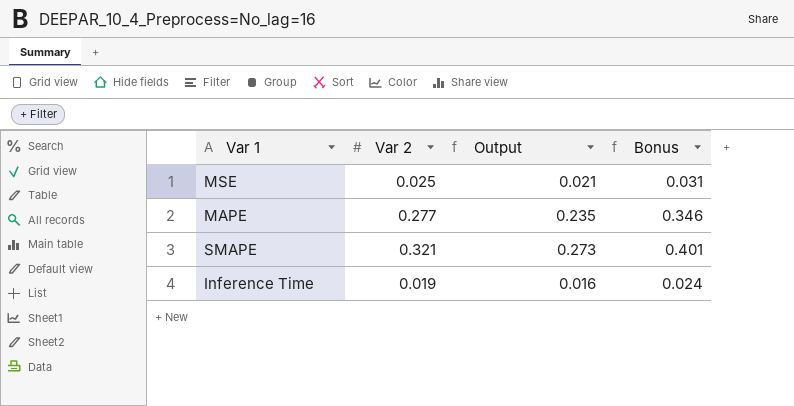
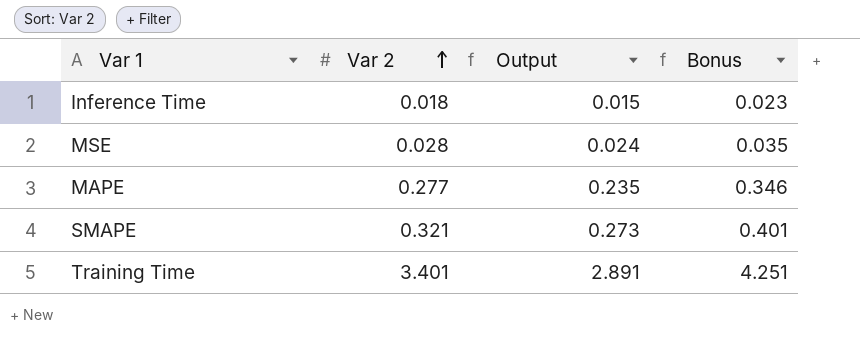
row order: none -> Var 2 ascending
Inference Time | Var 2: 0.019 -> 0.018
Inference Time | Output: 0.016 -> 0.015
Inference Time | Bonus: 0.024 -> 0.023
MSE | Var 2: 0.025 -> 0.028
MSE | Output: 0.021 -> 0.024
MSE | Bonus: 0.031 -> 0.035
row Training Time: none -> 3.401 | 2.891 | 4.251

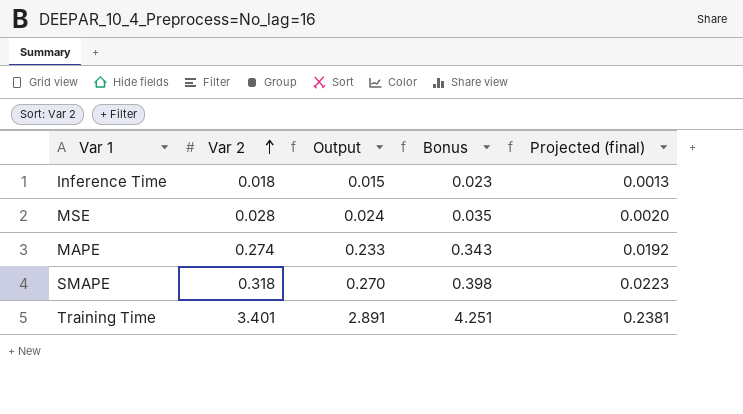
column Projected (final) | formula: none -> [Var 2] * 0.07
MAPE | Var 2: 0.277 -> 0.274
MAPE | Output: 0.235 -> 0.233
MAPE | Bonus: 0.346 -> 0.343
SMAPE | Var 2: 0.321 -> 0.318
SMAPE | Output: 0.273 -> 0.270
SMAPE | Bonus: 0.401 -> 0.398

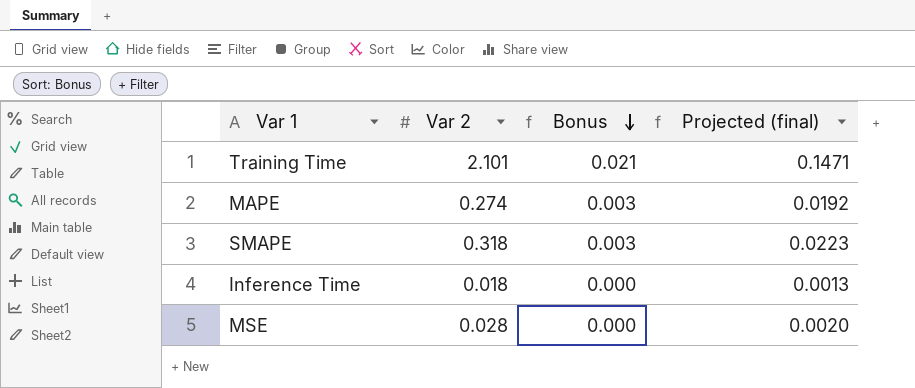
row order: Var 2 ascending -> Bonus descending
column Output | formula: [Var 2] * 0.85 -> none
column Bonus | formula: [Var 2] * 1.25 -> [Var 2] * 0.01
Training Time | Var 2: 3.401 -> 2.101
Training Time | Projected (final): 0.2381 -> 0.1471

